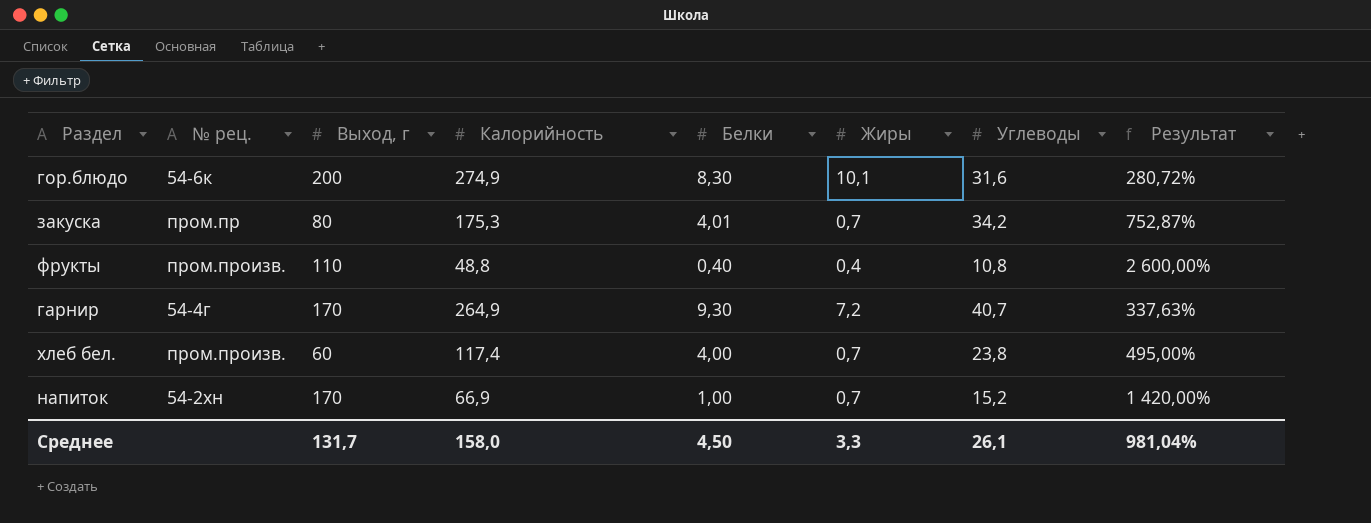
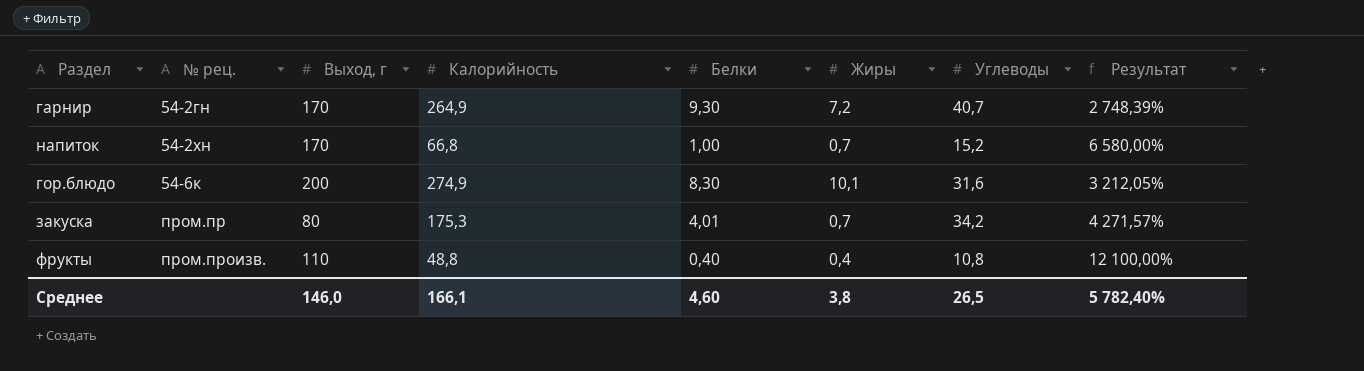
row order: none -> № рец. ascending
column Результат | formula: ([Углеводы] - [Белки]) / [Белки] -> ([Калорийность] - [Белки]) / [Белки]
row хлеб бел.: пром.произв. | 60 | 117,4 | 4,00 | 0,7 | 23,8 | 495,00% -> none
гарнир | № рец.: 54-4г -> 54-2гн
напиток | Калорийность: 66,9 -> 66,8
Среднее | Выход, г: 131,7 -> 146,0
Среднее | Калорийность: 158,0 -> 166,1
Среднее | Белки: 4,50 -> 4,60
Среднее | Жиры: 3,3 -> 3,8
Среднее | Углеводы: 26,1 -> 26,5
Среднее | Результат: 981,04% -> 5 782,40%

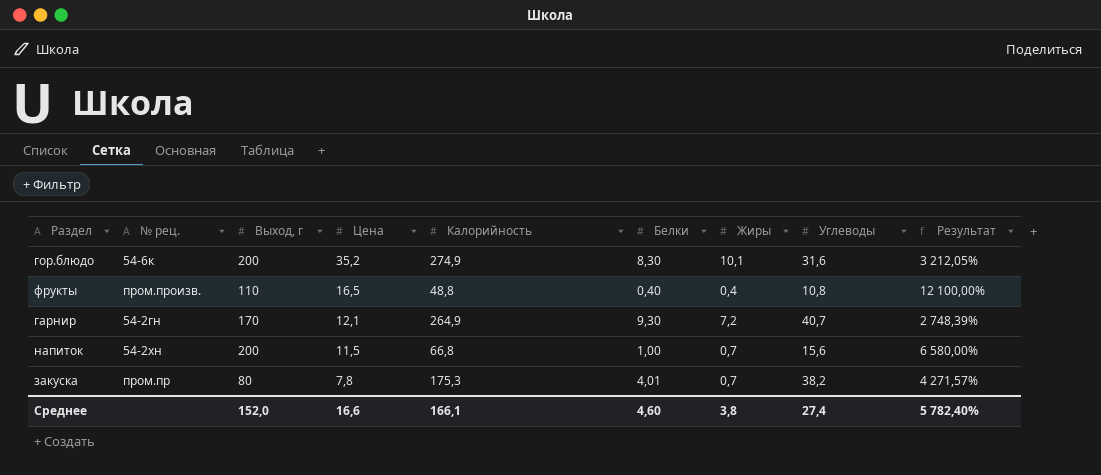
row order: № рец. ascending -> Цена descending
column Цена | position: none -> 4
напиток | Выход, г: 170 -> 200
напиток | Углеводы: 15,2 -> 15,6
закуска | Углеводы: 34,2 -> 38,2
Среднее | Выход, г: 146,0 -> 152,0
Среднее | Углеводы: 26,5 -> 27,4

